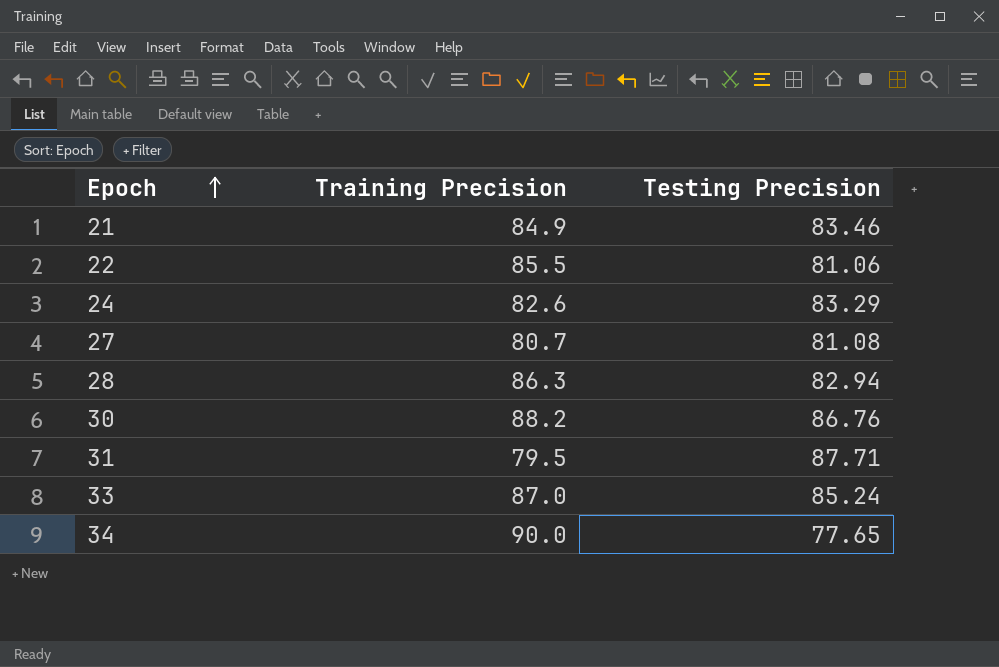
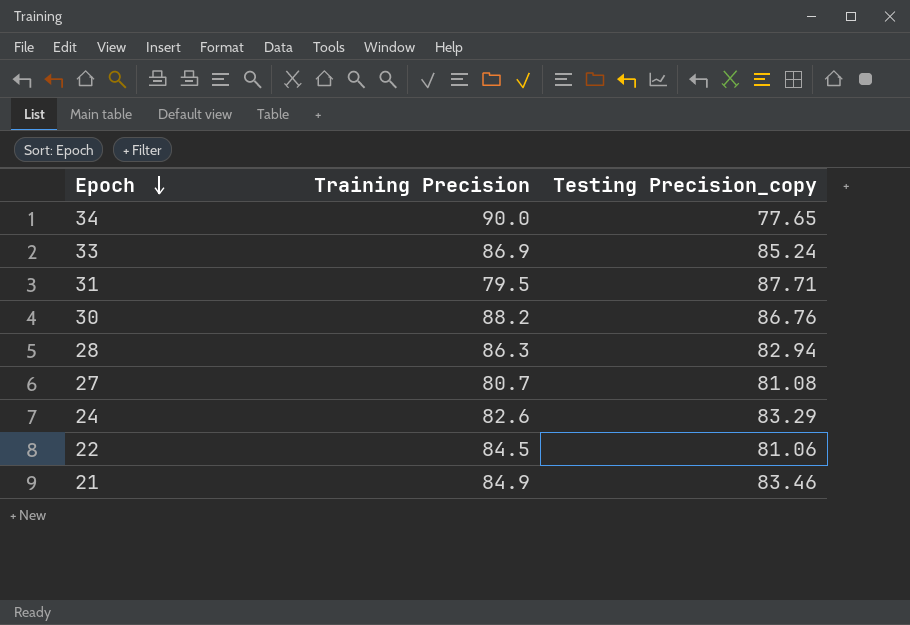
row order: Epoch ascending -> Epoch descending
column name: Testing Precision -> Testing Precision_copy
33 | Training Precision: 87.0 -> 86.9
22 | Training Precision: 85.5 -> 84.5

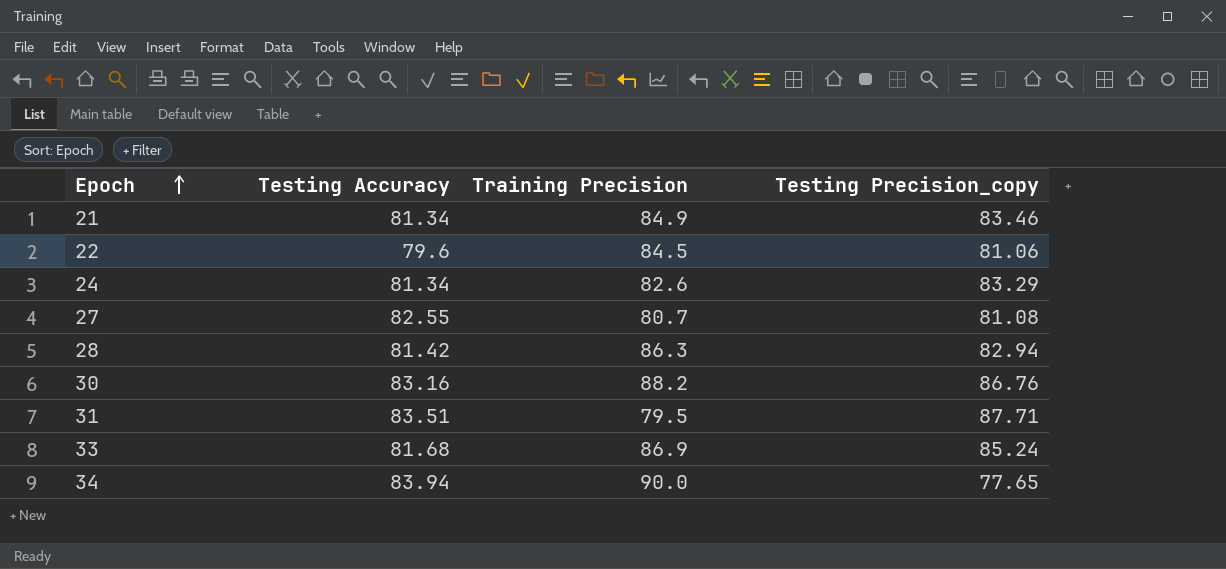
row order: Epoch descending -> Epoch ascending
column Testing Accuracy | position: none -> 2

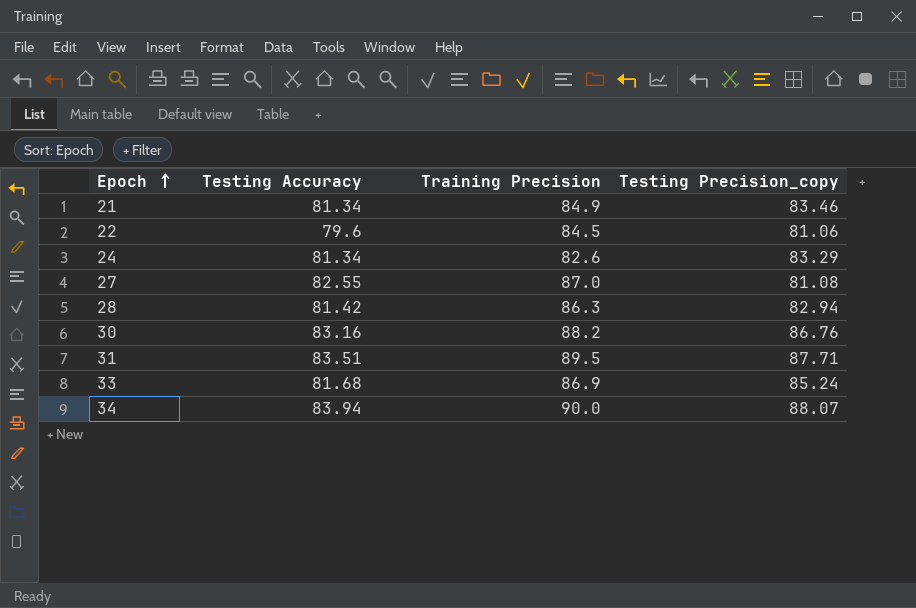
27 | Training Precision: 80.7 -> 87.0
31 | Training Precision: 79.5 -> 89.5
34 | Testing Precision_copy: 77.65 -> 88.07

